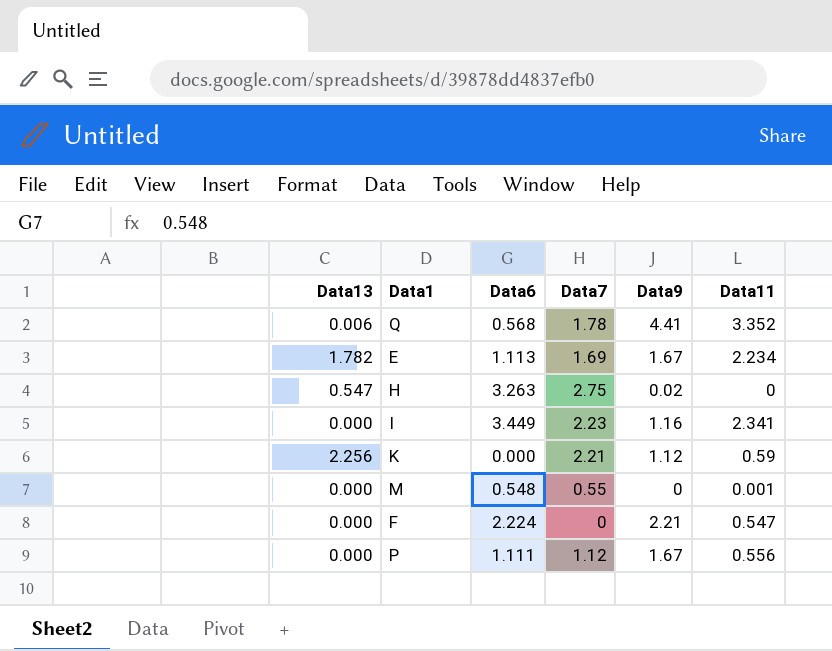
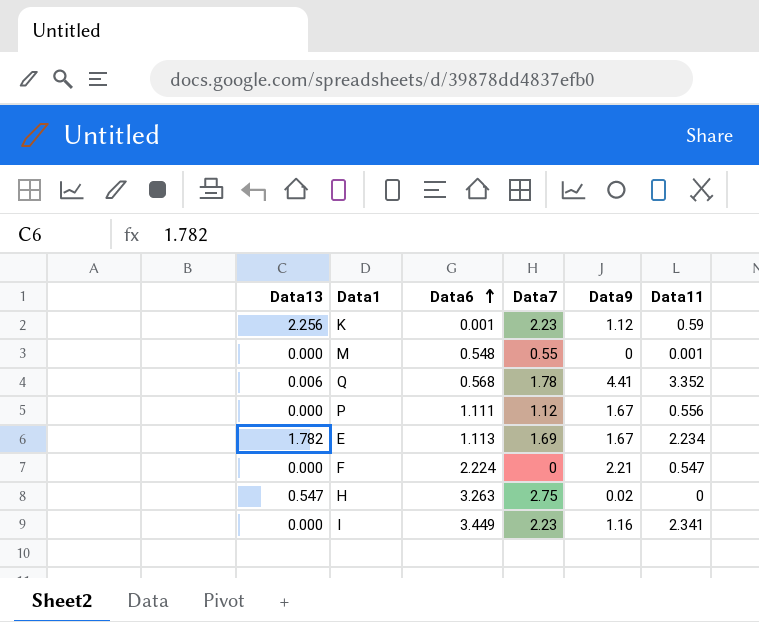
row order: none -> Data6 ascending
K | Data6: 0.000 -> 0.001
K | Data7: 2.21 -> 2.23

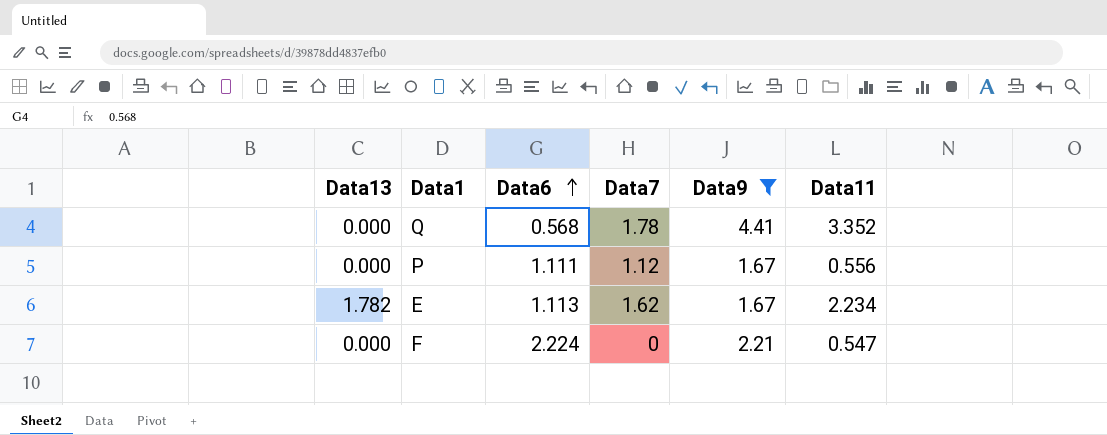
filter: none -> Data9 >= 1.67
Q | Data13: 0.006 -> 0.000
E | Data7: 1.69 -> 1.62

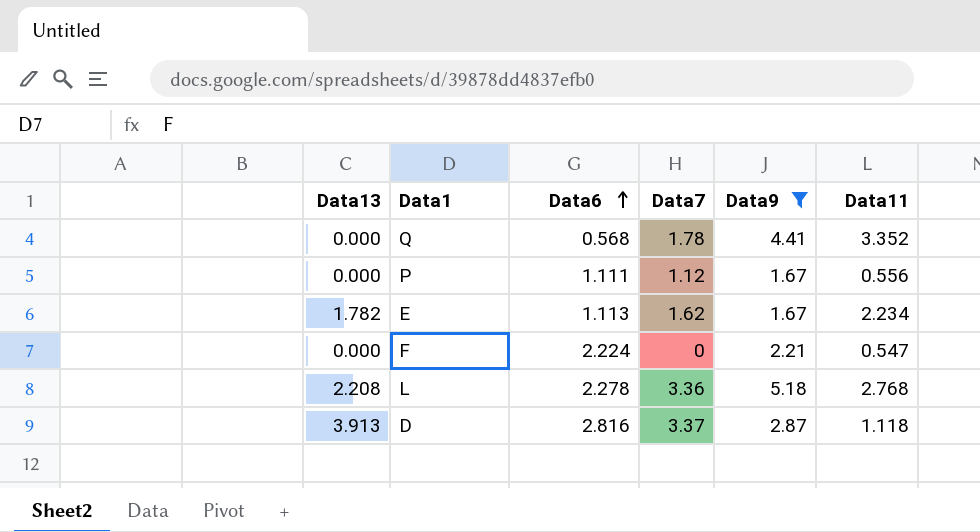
row L: none -> 2.208 | 2.278 | 3.36 | 5.18 | 2.768
row D: none -> 3.913 | 2.816 | 3.37 | 2.87 | 1.118

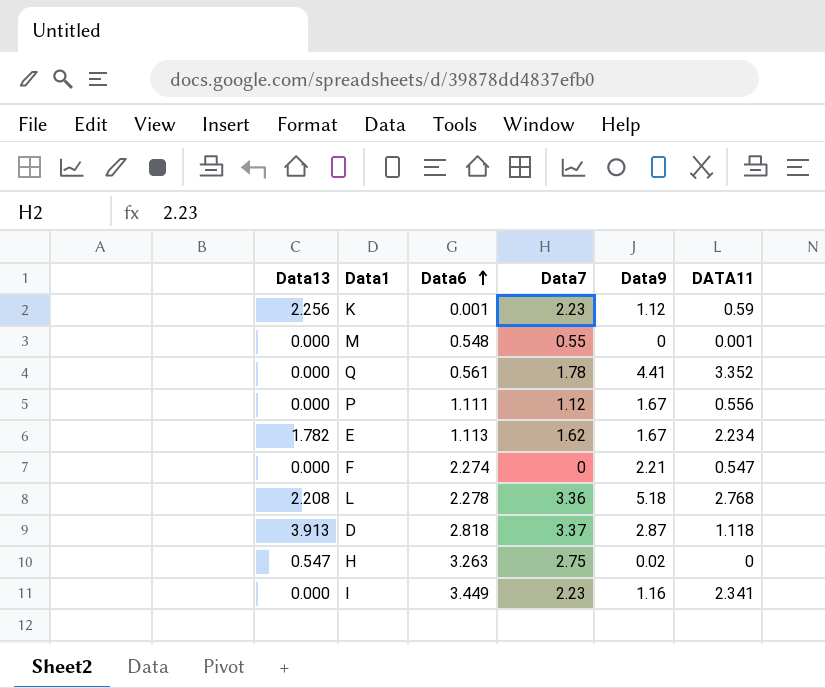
filter: Data9 >= 1.67 -> none
column name: Data11 -> DATA11
Q | Data6: 0.568 -> 0.561
F | Data6: 2.224 -> 2.274
D | Data6: 2.816 -> 2.818

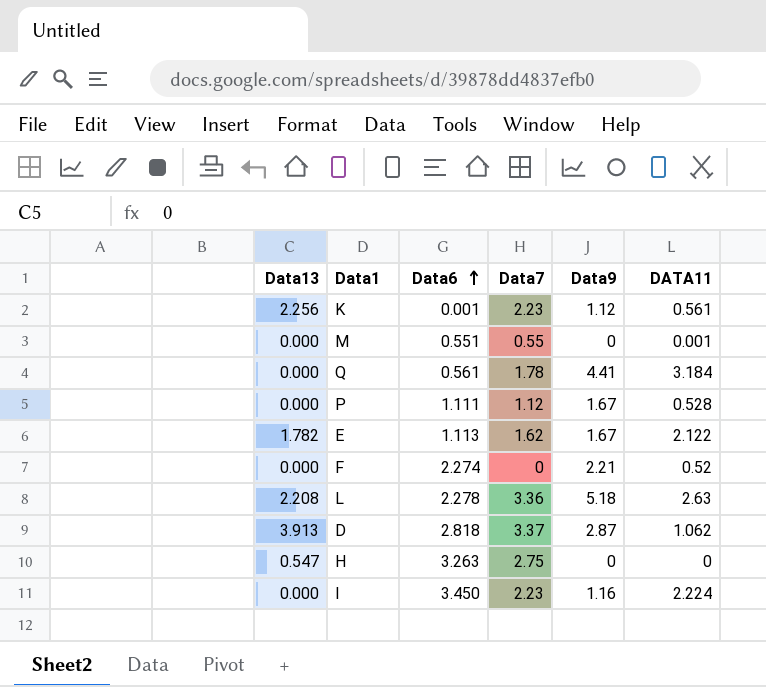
K | DATA11: 0.59 -> 0.561
M | Data6: 0.548 -> 0.551
Q | DATA11: 3.352 -> 3.184
P | DATA11: 0.556 -> 0.528
E | DATA11: 2.234 -> 2.122
F | DATA11: 0.547 -> 0.52
L | DATA11: 2.768 -> 2.63
D | DATA11: 1.118 -> 1.062
H | Data9: 0.02 -> 0
I | Data6: 3.449 -> 3.450
I | DATA11: 2.341 -> 2.224

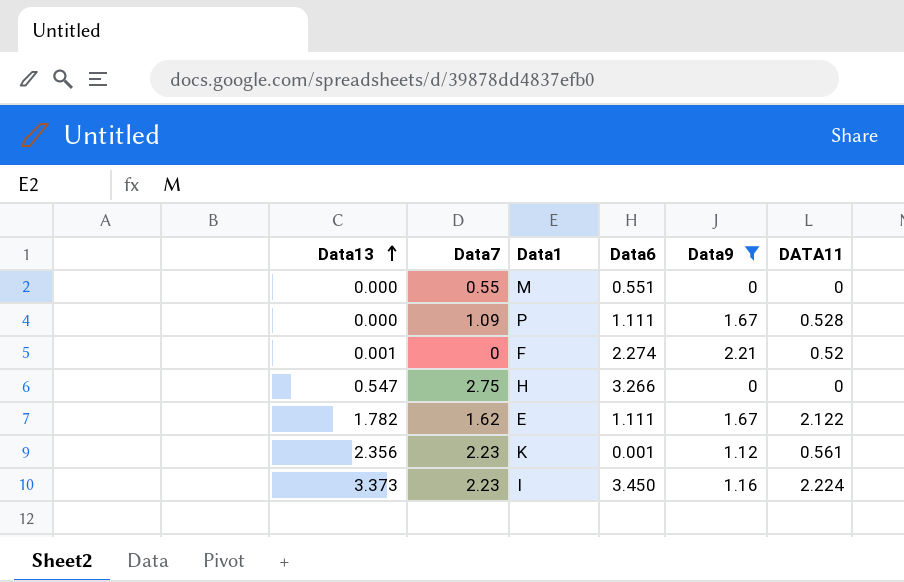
filter: none -> Data9 <= 2.21
row order: Data6 ascending -> Data13 ascending
column Data7 | position: 4 -> 2
M | DATA11: 0.001 -> 0
P | Data7: 1.12 -> 1.09
F | Data13: 0.000 -> 0.001
H | Data6: 3.263 -> 3.266
E | Data6: 1.113 -> 1.111
K | Data13: 2.256 -> 2.356
I | Data13: 0.000 -> 3.373

